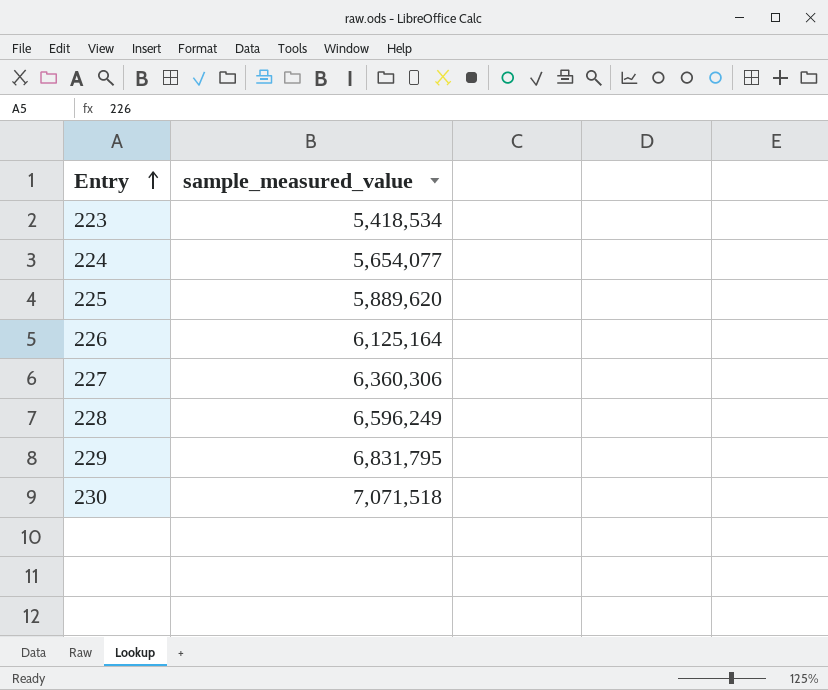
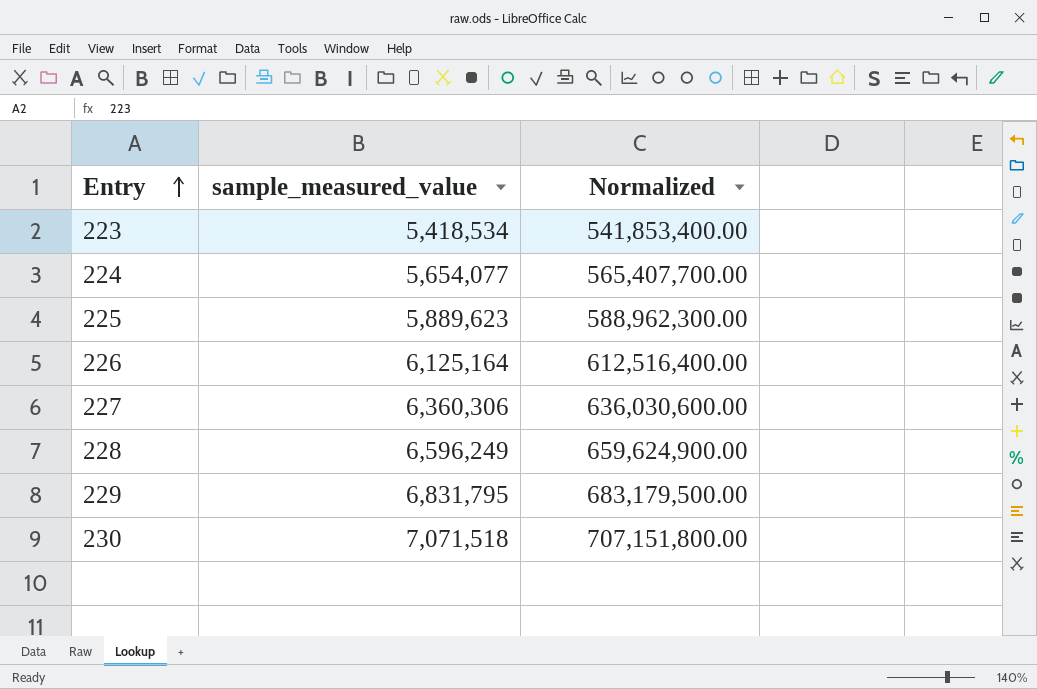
column Normalized | formula: none -> [sample_measured_value] * 100
225 | sample_measured_value: 5,889,620 -> 5,889,623

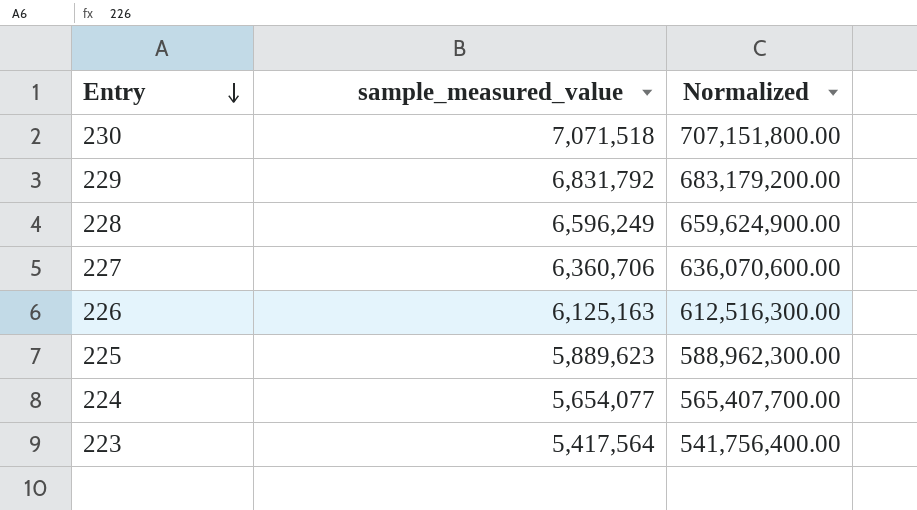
row order: Entry ascending -> Entry descending
229 | sample_measured_value: 6,831,795 -> 6,831,792
229 | Normalized: 683,179,500.00 -> 683,179,200.00
227 | sample_measured_value: 6,360,306 -> 6,360,706
227 | Normalized: 636,030,600.00 -> 636,070,600.00
226 | sample_measured_value: 6,125,164 -> 6,125,163
226 | Normalized: 612,516,400.00 -> 612,516,300.00
223 | sample_measured_value: 5,418,534 -> 5,417,564
223 | Normalized: 541,853,400.00 -> 541,756,400.00

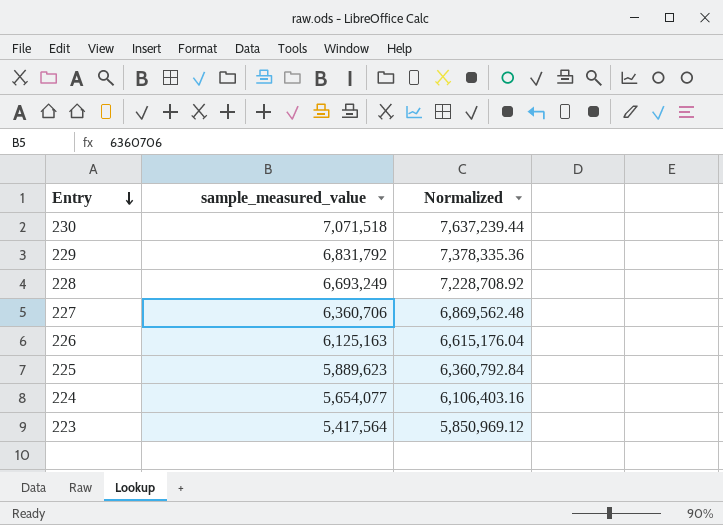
column Normalized | formula: [sample_measured_value] * 100 -> [sample_measured_value] * 1.08
228 | sample_measured_value: 6,596,249 -> 6,693,249

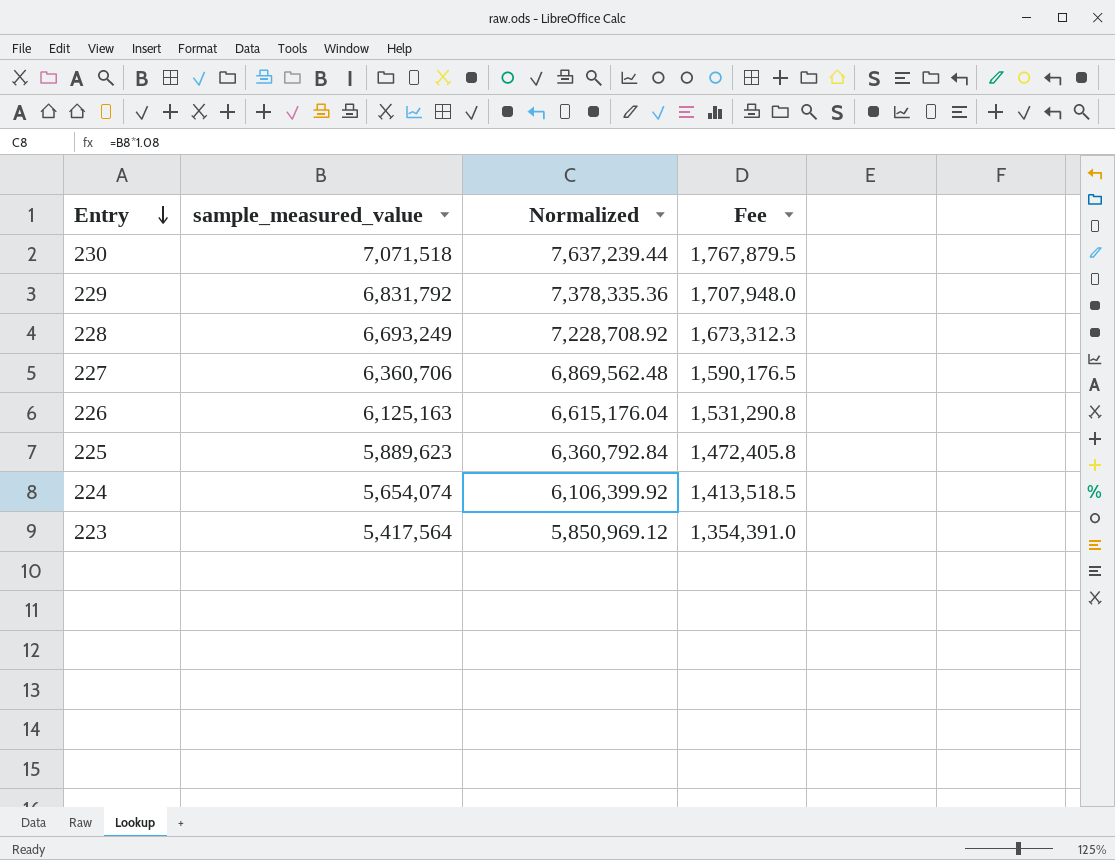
column Fee | formula: none -> [sample_measured_value] * 0.25
224 | sample_measured_value: 5,654,077 -> 5,654,074
224 | Normalized: 6,106,403.16 -> 6,106,399.92

